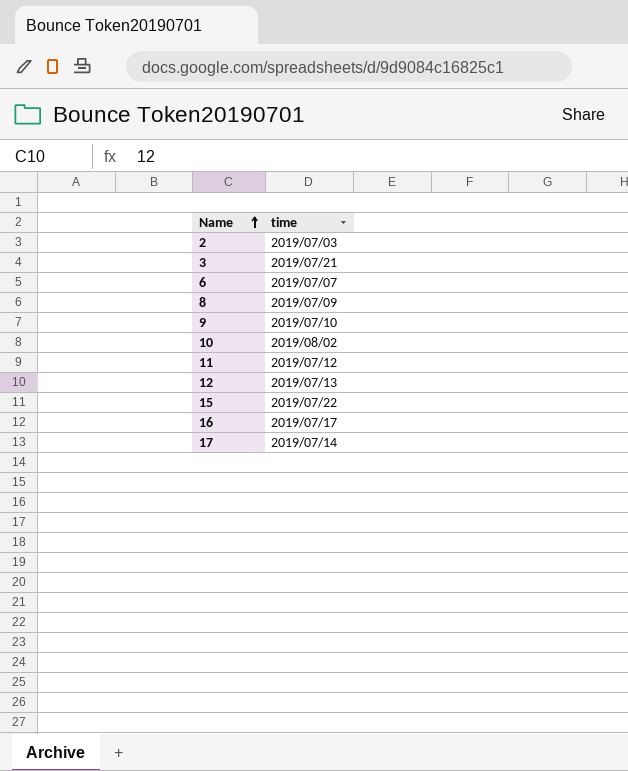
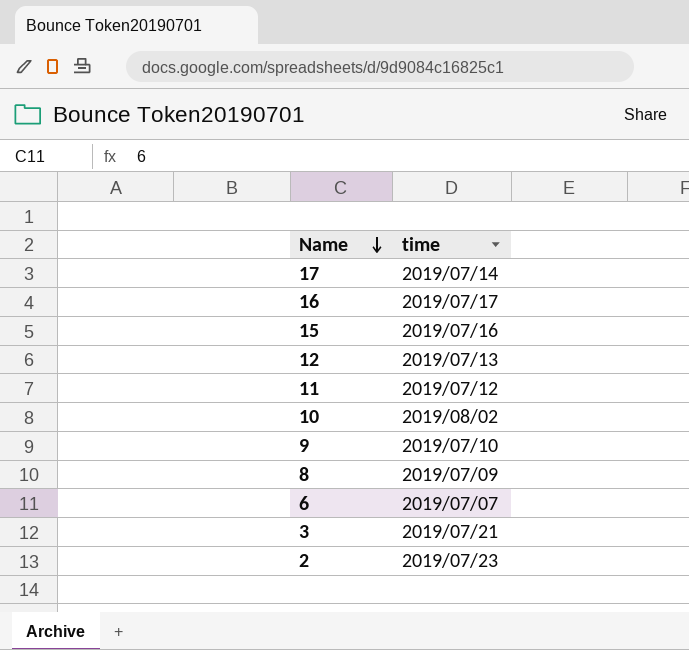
row order: Name ascending -> Name descending
15 | time: 2019/07/22 -> 2019/07/16
2 | time: 2019/07/03 -> 2019/07/23

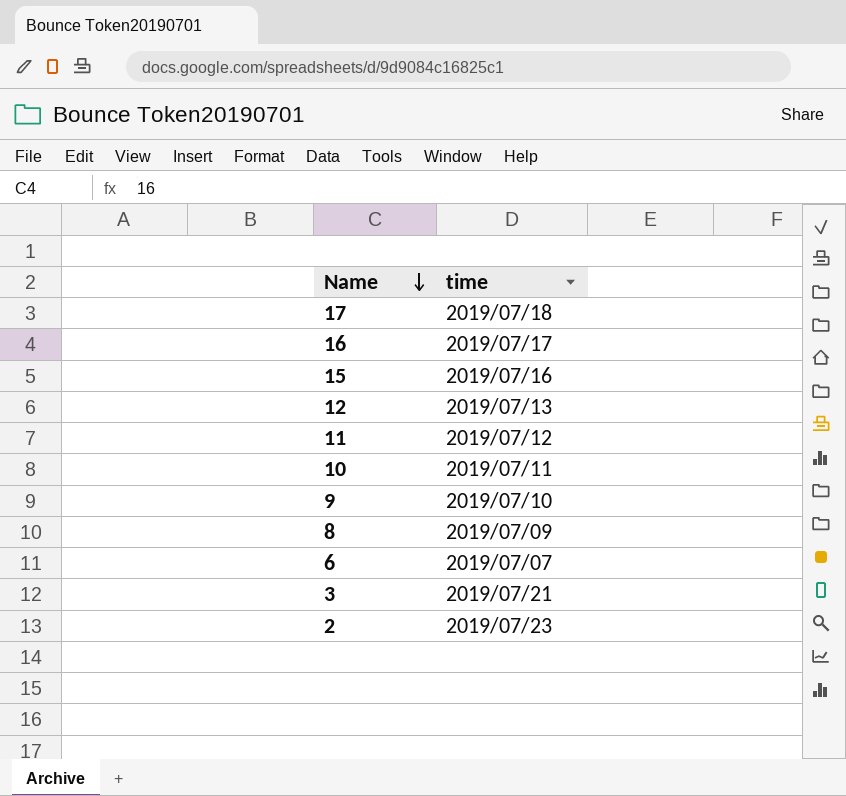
17 | time: 2019/07/14 -> 2019/07/18
10 | time: 2019/08/02 -> 2019/07/11

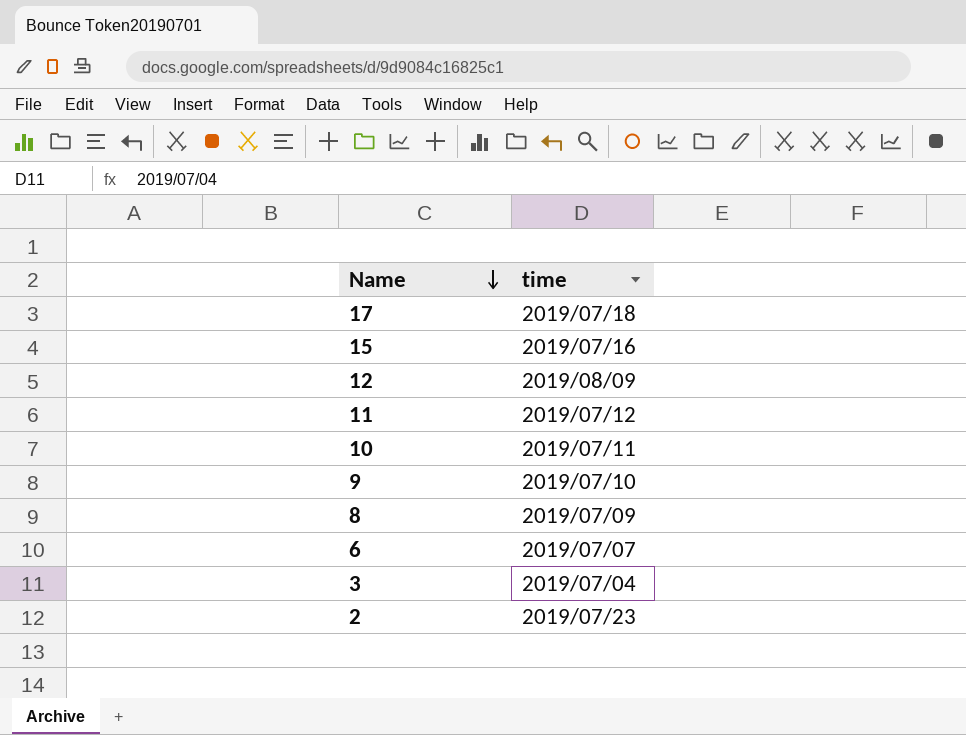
row 16: 2019/07/17 -> none
12 | time: 2019/07/13 -> 2019/08/09
3 | time: 2019/07/21 -> 2019/07/04

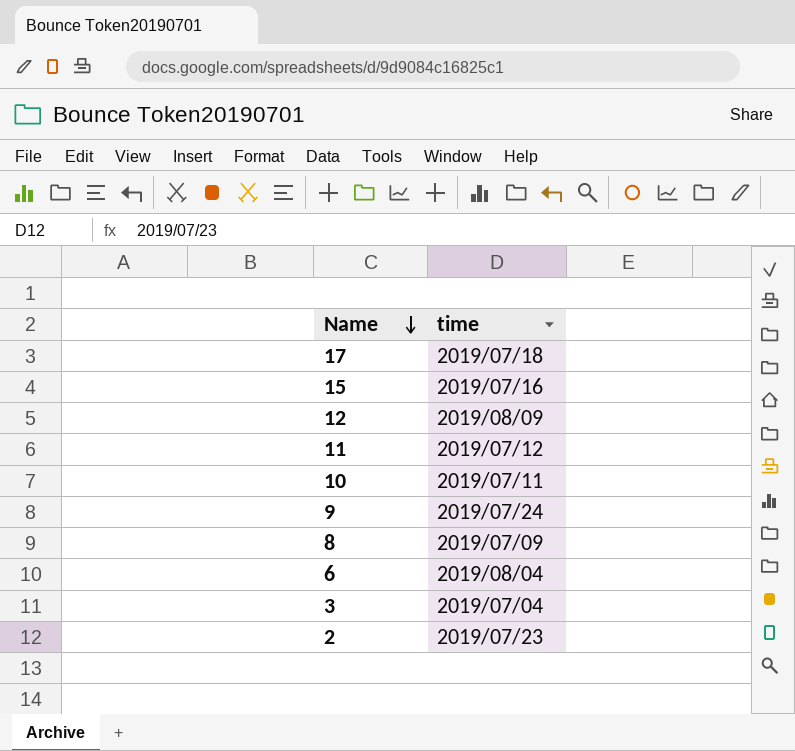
9 | time: 2019/07/10 -> 2019/07/24
6 | time: 2019/07/07 -> 2019/08/04

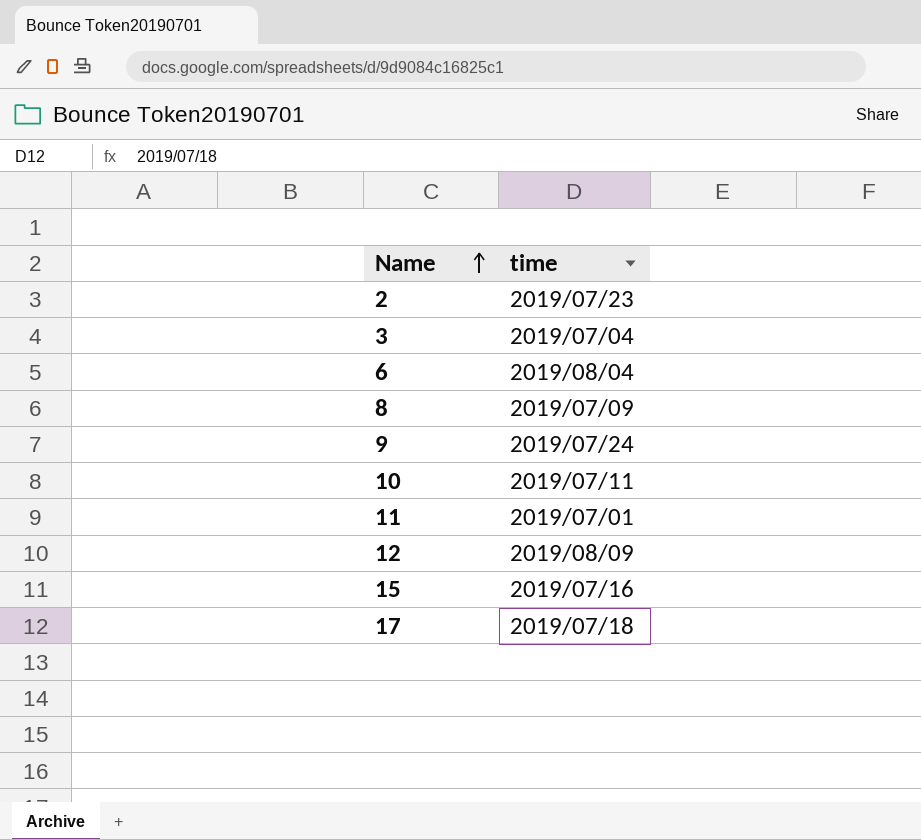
row order: Name descending -> Name ascending
11 | time: 2019/07/12 -> 2019/07/01

